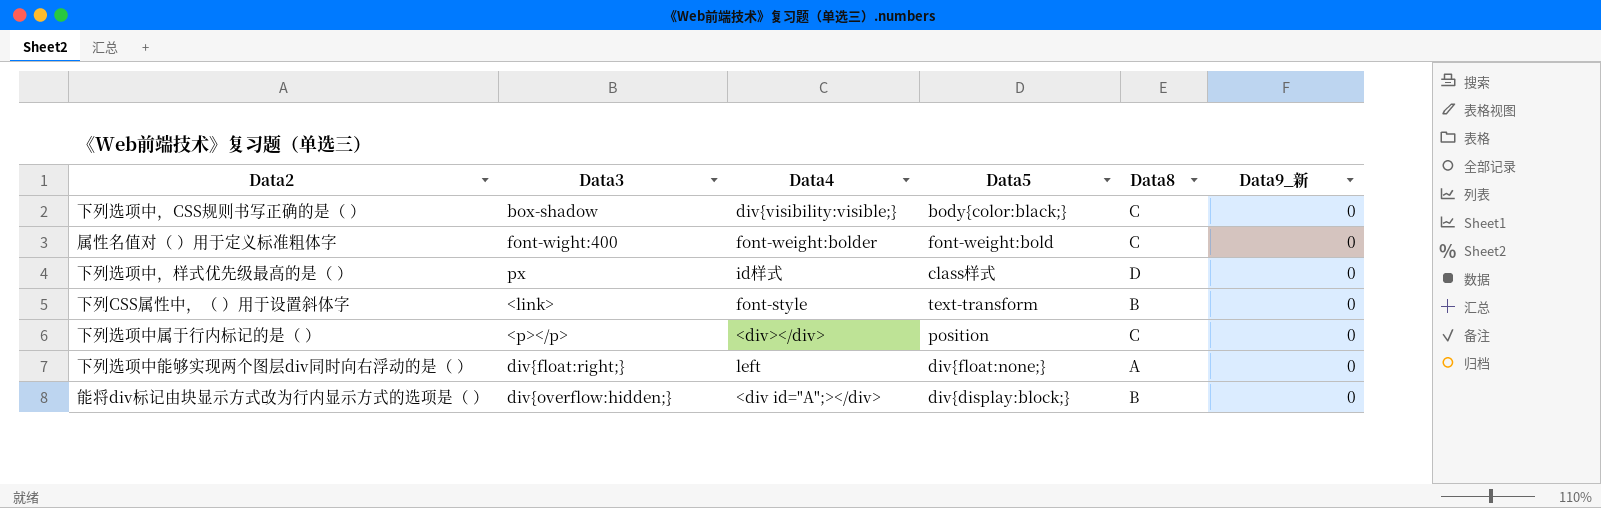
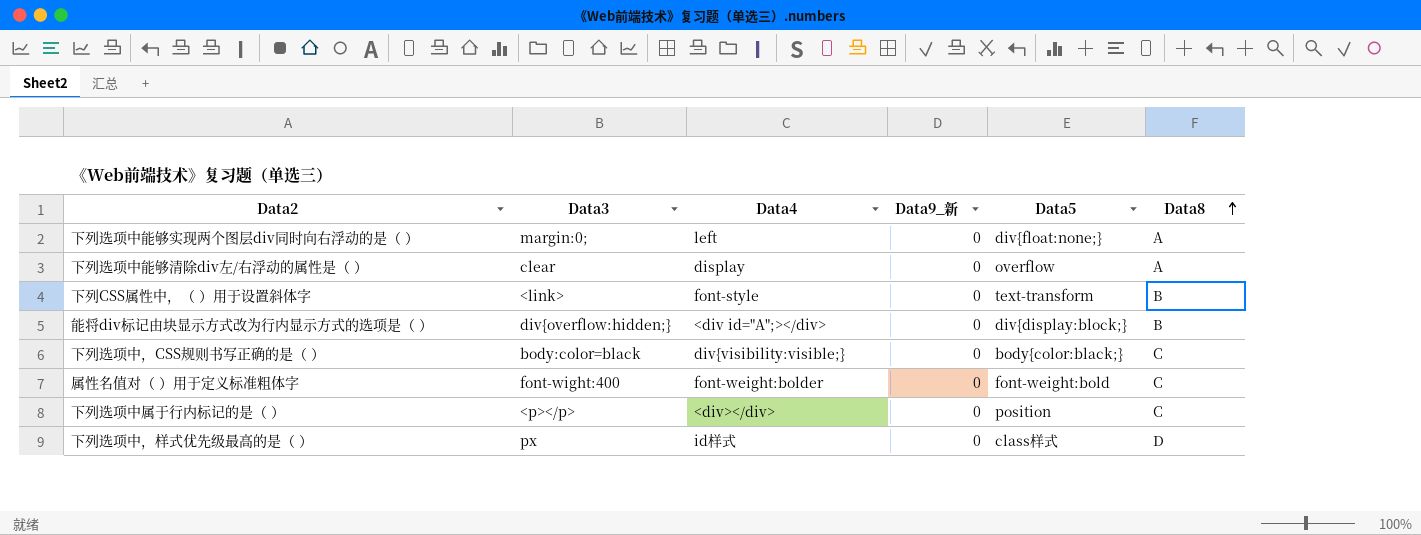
row order: none -> Data8 ascending
column Data9_新 | position: 6 -> 4
下列选项中能够实现两个图层div同时向右浮动的是（ ） | Data3: div{float:right;} -> margin:0;
row 下列选项中能够清除div左/右浮动的属性是（ ）: none -> clear | display | 0 | overflow | A
下列选项中，CSS规则书写正确的是（ ） | Data3: box-shadow -> body:color=black

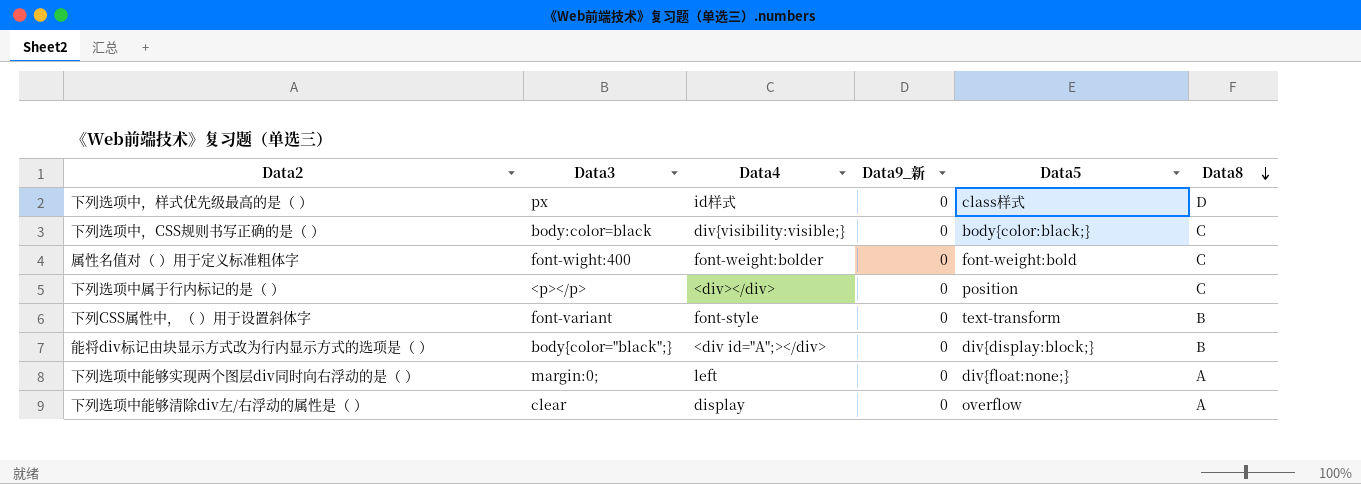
row order: Data8 ascending -> Data8 descending
下列CSS属性中，（ ）用于设置斜体字 | Data3: <link> -> font-variant
能将div标记由块显示方式改为行内显示方式的选项是（ ） | Data3: div{overflow:hidden;} -> body{color="black";}

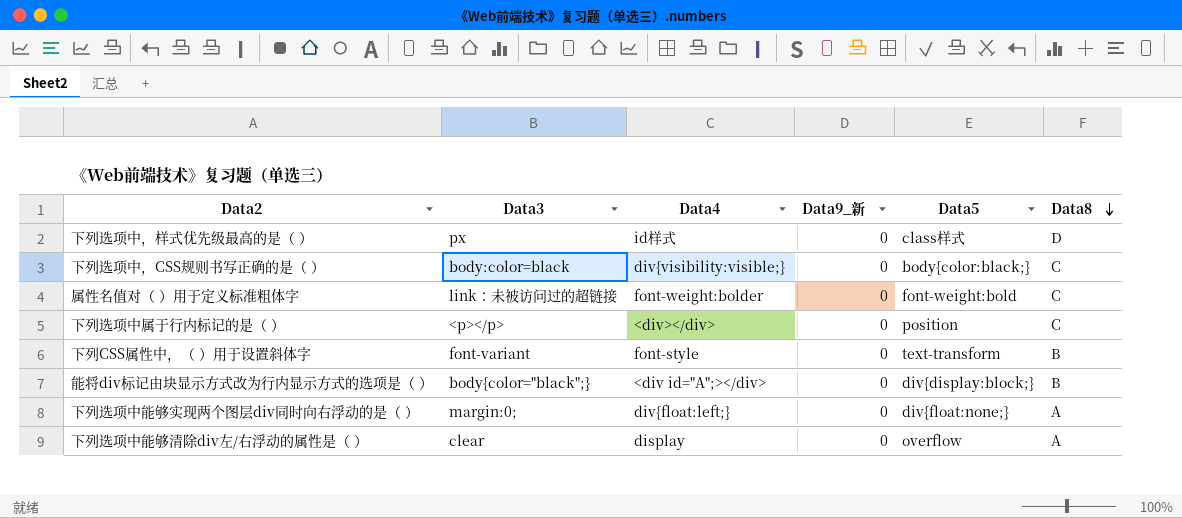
属性名值对（ ）用于定义标准粗体字 | Data3: font-wight:400 -> link：未被访问过的超链接
下列选项中能够实现两个图层div同时向右浮动的是（ ） | Data4: left -> div{float:left;}

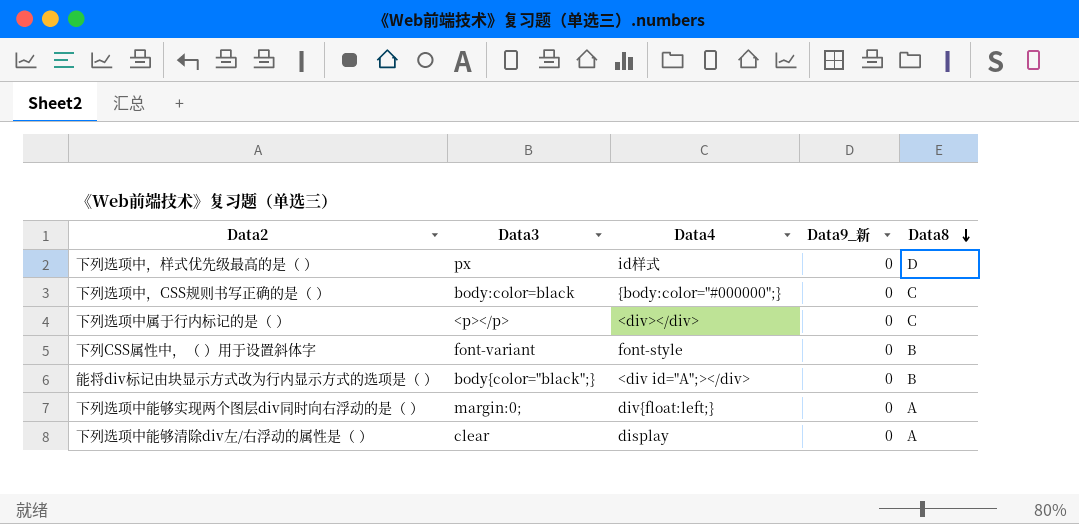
column Data5 | position: 5 -> none
row 属性名值对（ ）用于定义标准粗体字: link：未被访问过的超链接 | font-weight:bolder | 0 | font-weight:bold | C -> none
下列选项中，CSS规则书写正确的是（ ） | Data4: div{visibility:visible;} -> {body:color="#000000";}

